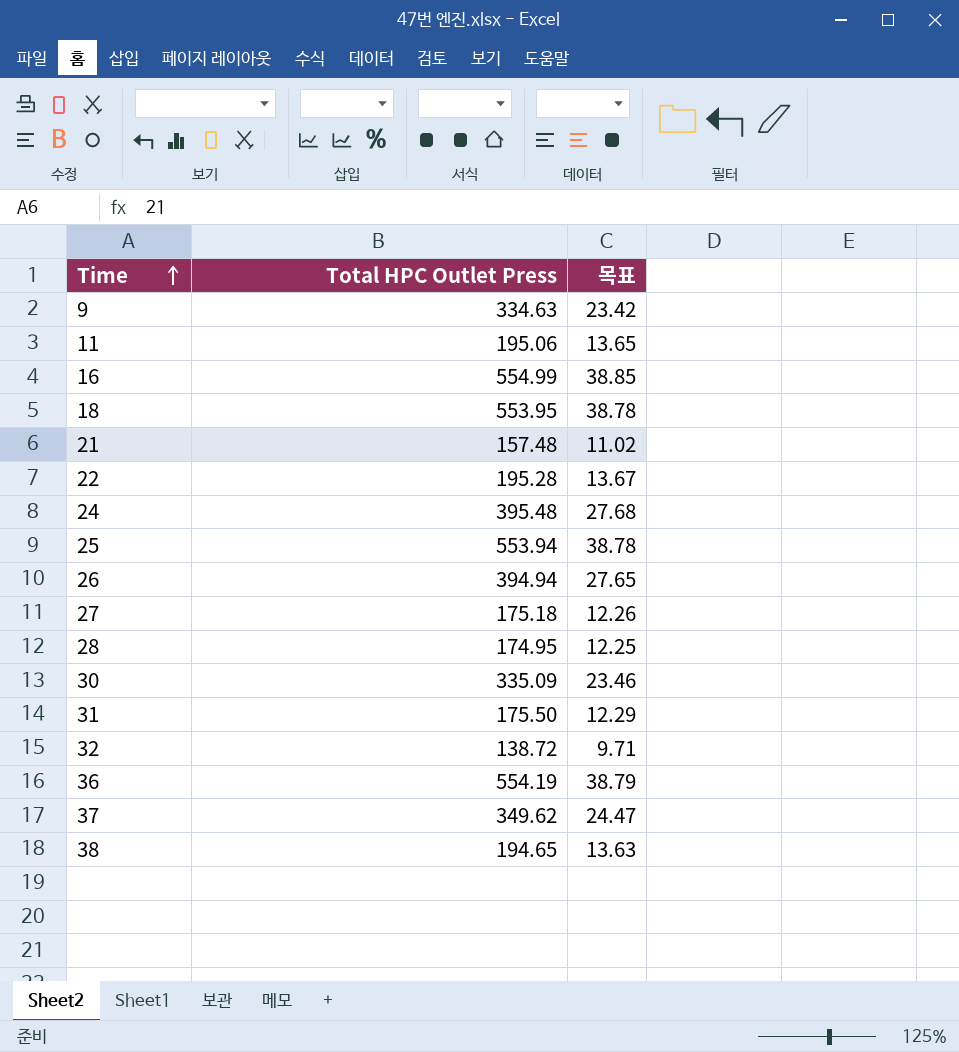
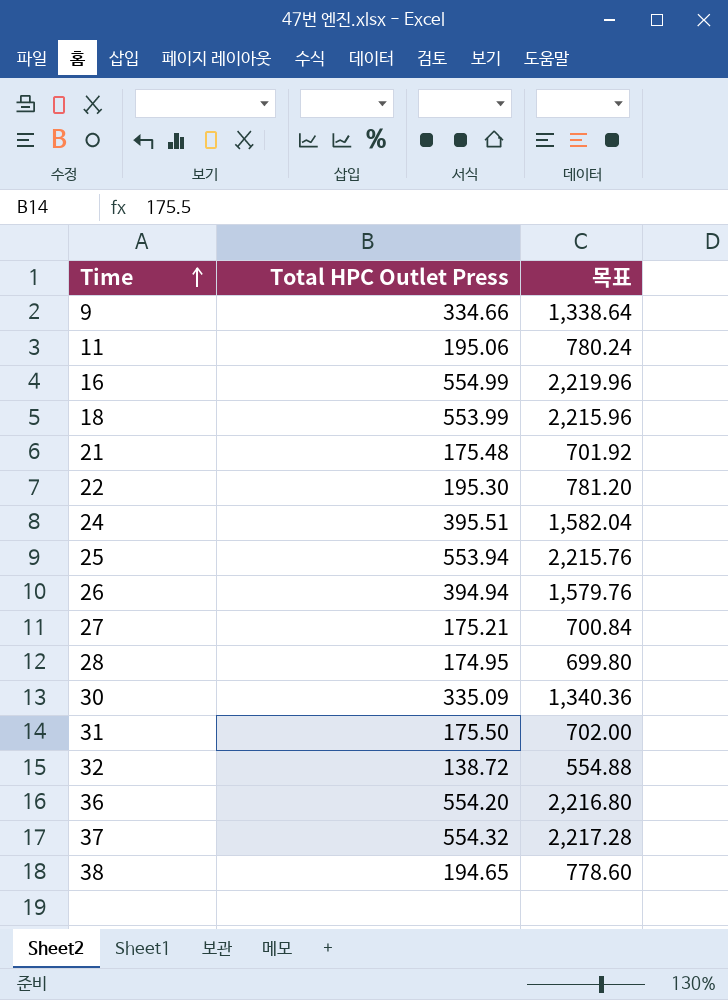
column 목표 | formula: [Total HPC Outlet Press] * 0.07 -> [Total HPC Outlet Press] * 4
9 | Total HPC Outlet Press: 334.63 -> 334.66
18 | Total HPC Outlet Press: 553.95 -> 553.99
21 | Total HPC Outlet Press: 157.48 -> 175.48
22 | Total HPC Outlet Press: 195.28 -> 195.30
24 | Total HPC Outlet Press: 395.48 -> 395.51
27 | Total HPC Outlet Press: 175.18 -> 175.21
36 | Total HPC Outlet Press: 554.19 -> 554.20
37 | Total HPC Outlet Press: 349.62 -> 554.32

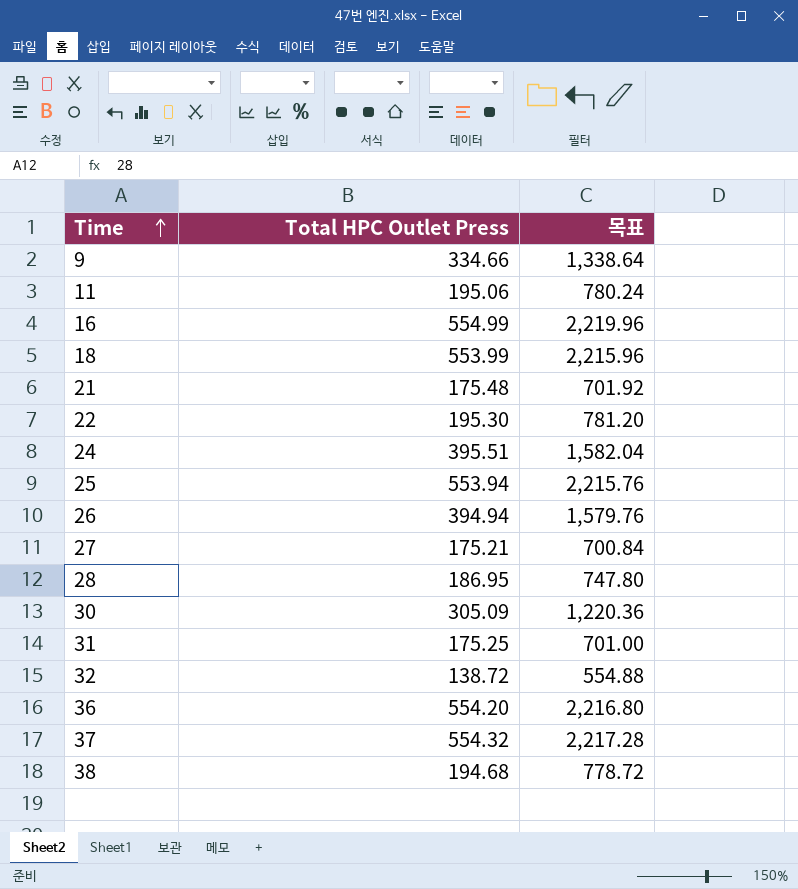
28 | Total HPC Outlet Press: 174.95 -> 186.95
28 | 목표: 699.80 -> 747.80
30 | Total HPC Outlet Press: 335.09 -> 305.09
30 | 목표: 1,340.36 -> 1,220.36
31 | Total HPC Outlet Press: 175.50 -> 175.25
31 | 목표: 702.00 -> 701.00
38 | Total HPC Outlet Press: 194.65 -> 194.68
38 | 목표: 778.60 -> 778.72

